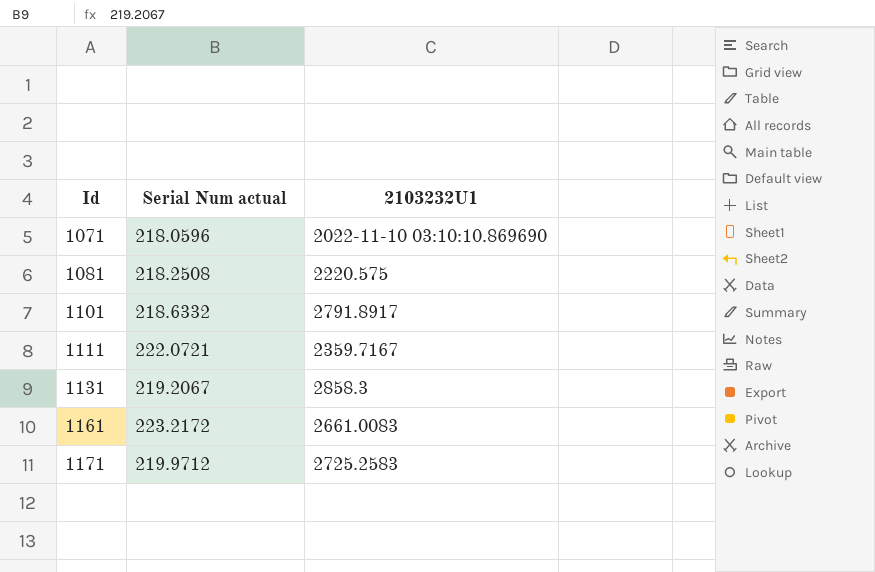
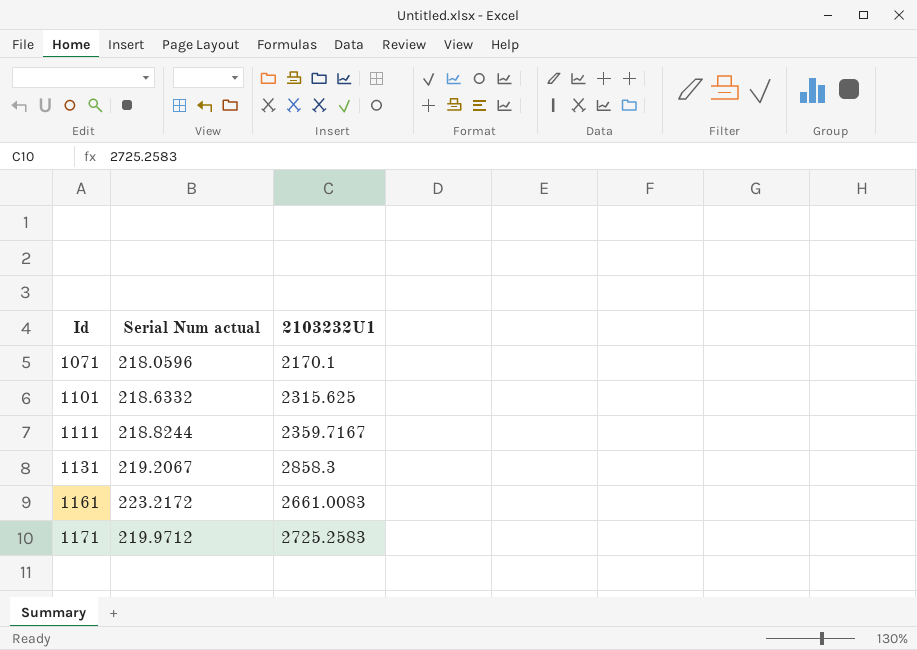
row 1081: 218.2508 | 2220.575 -> none
1071 | 2103232U1: 2022-11-10 03:10:10.869690 -> 2170.1
1101 | 2103232U1: 2791.8917 -> 2315.625
1111 | Serial Num actual: 222.0721 -> 218.8244

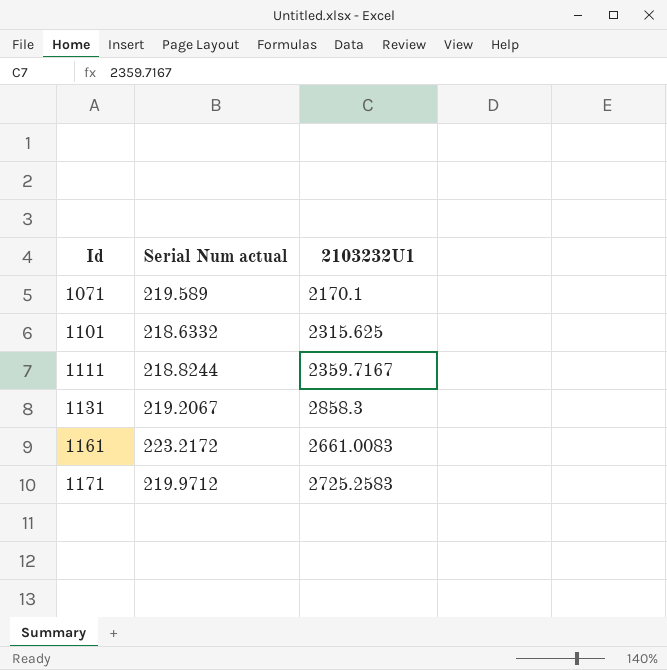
1071 | Serial Num actual: 218.0596 -> 219.589

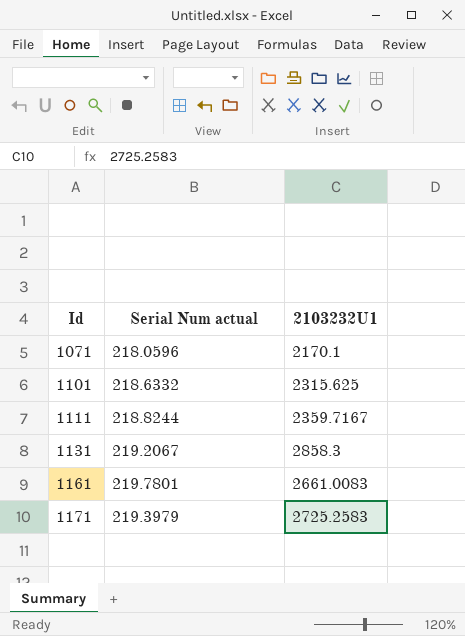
1071 | Serial Num actual: 219.589 -> 218.0596
1161 | Serial Num actual: 223.2172 -> 219.7801
1171 | Serial Num actual: 219.9712 -> 219.3979

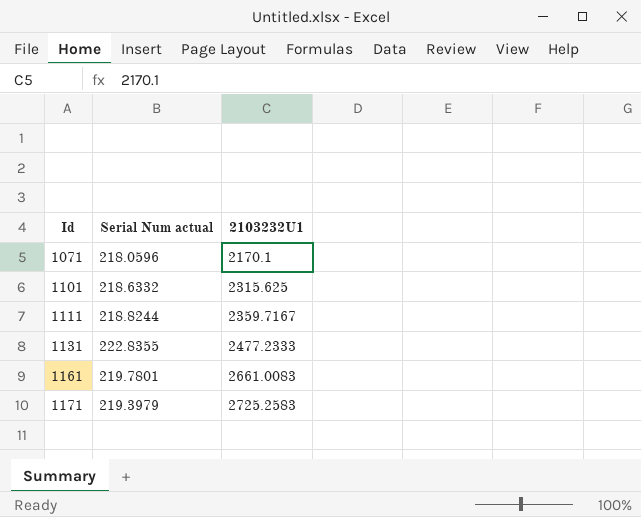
1131 | Serial Num actual: 219.2067 -> 222.8355
1131 | 2103232U1: 2858.3 -> 2477.2333

